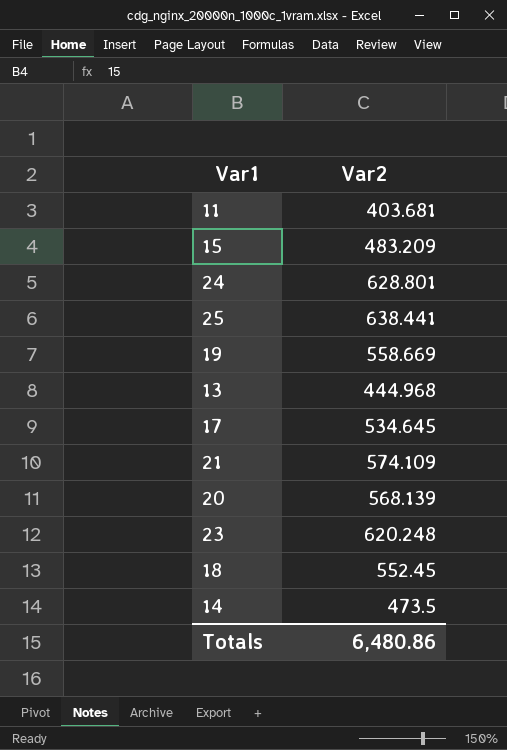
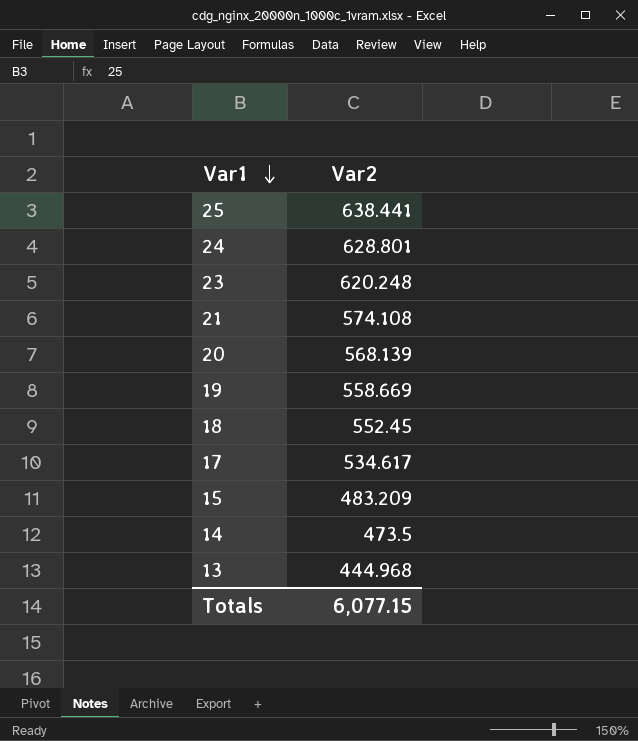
row order: none -> Var1 descending
row 11: 403.681 -> none
21 | Var2: 574.109 -> 574.108
17 | Var2: 534.645 -> 534.617
Totals | Var2: 6,480.86 -> 6,077.15

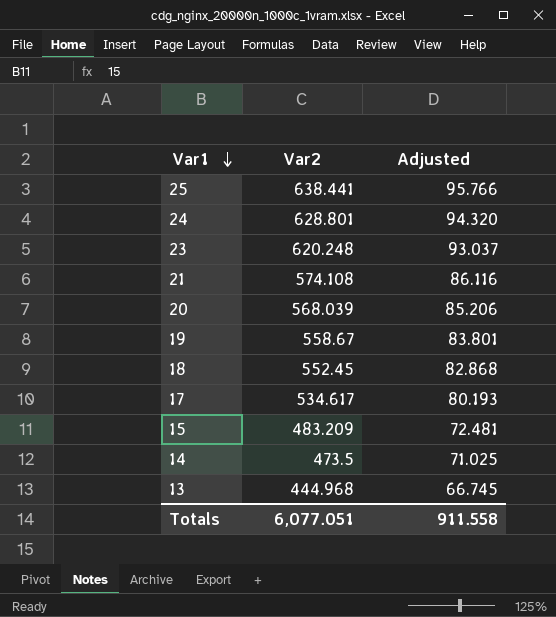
column Adjusted | formula: none -> [Var2] * 0.15
20 | Var2: 568.139 -> 568.039
19 | Var2: 558.669 -> 558.67
Totals | Var2: 6,077.15 -> 6,077.051

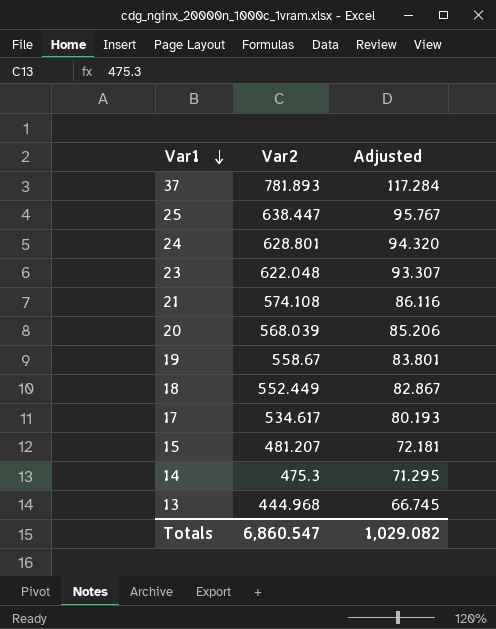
row 37: none -> 781.893 | 117.284
25 | Var2: 638.441 -> 638.447
25 | Adjusted: 95.766 -> 95.767
23 | Var2: 620.248 -> 622.048
23 | Adjusted: 93.037 -> 93.307
18 | Var2: 552.45 -> 552.449
18 | Adjusted: 82.868 -> 82.867
15 | Var2: 483.209 -> 481.207
15 | Adjusted: 72.481 -> 72.181
14 | Var2: 473.5 -> 475.3
14 | Adjusted: 71.025 -> 71.295
Totals | Var2: 6,077.051 -> 6,860.547
Totals | Adjusted: 911.558 -> 1,029.082

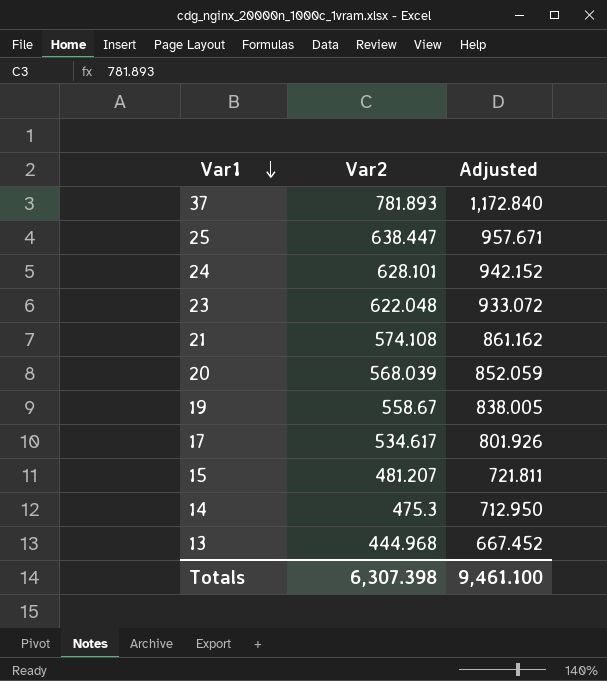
column Adjusted | formula: [Var2] * 0.15 -> [Var2] * 1.5
row 18: 552.449 | 82.867 -> none
24 | Var2: 628.801 -> 628.101
Totals | Var2: 6,860.547 -> 6,307.398
Totals | Adjusted: 1,029.082 -> 9,461.100

